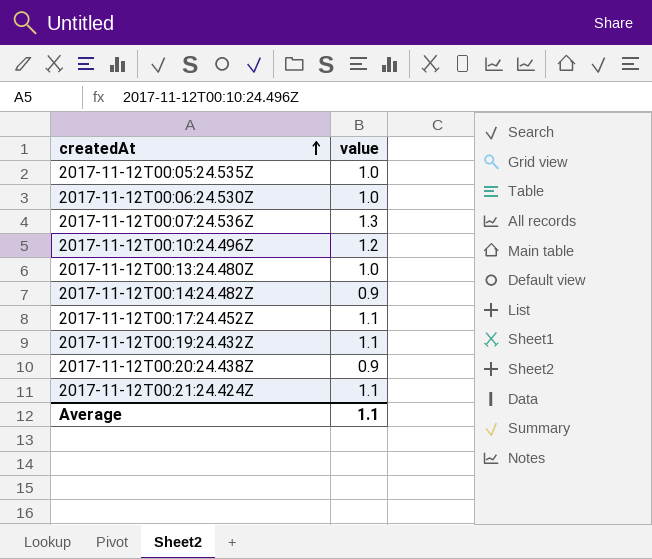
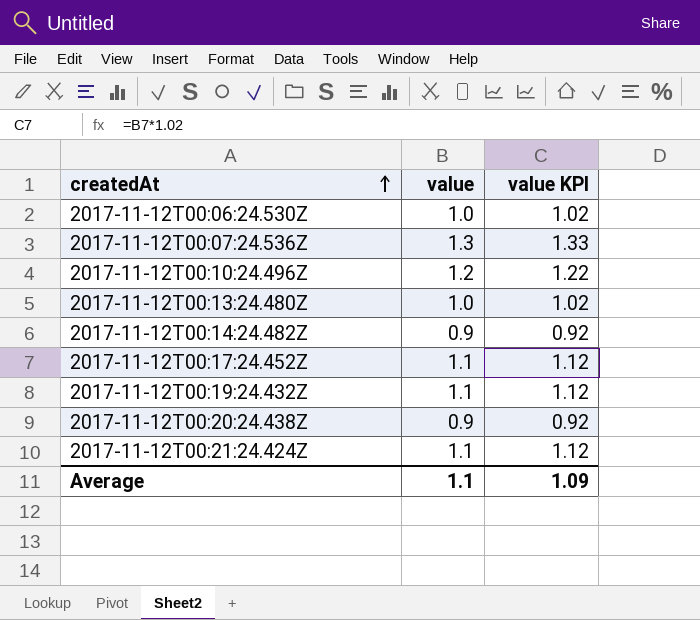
column value KPI | formula: none -> [value] * 1.02
row 2017-11-12T00:05:24.535Z: 1.0 -> none

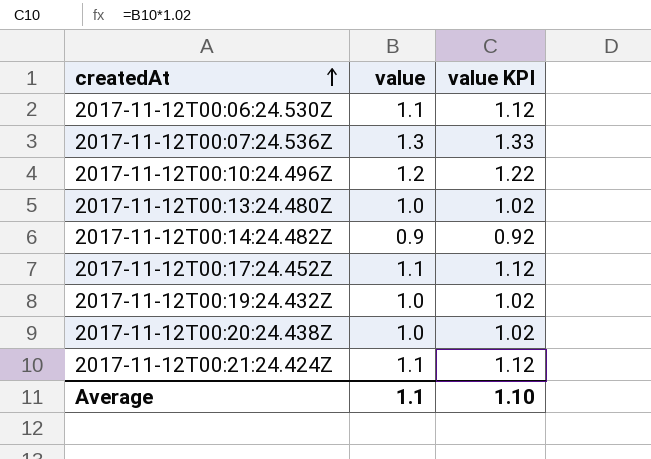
2017-11-12T00:06:24.530Z | value: 1.0 -> 1.1
2017-11-12T00:06:24.530Z | value KPI: 1.02 -> 1.12
2017-11-12T00:19:24.432Z | value: 1.1 -> 1.0
2017-11-12T00:19:24.432Z | value KPI: 1.12 -> 1.02
2017-11-12T00:20:24.438Z | value: 0.9 -> 1.0
2017-11-12T00:20:24.438Z | value KPI: 0.92 -> 1.02
Average | value KPI: 1.09 -> 1.10

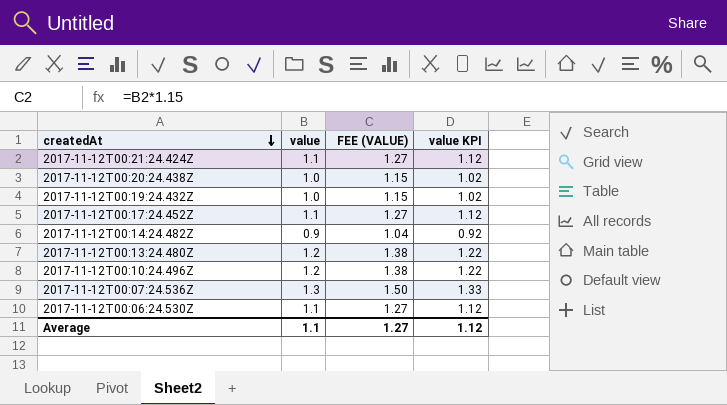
row order: createdAt ascending -> createdAt descending
column FEE (VALUE) | formula: none -> [value] * 1.15
2017-11-12T00:13:24.480Z | value: 1.0 -> 1.2
2017-11-12T00:13:24.480Z | value KPI: 1.02 -> 1.22
Average | value KPI: 1.10 -> 1.12

